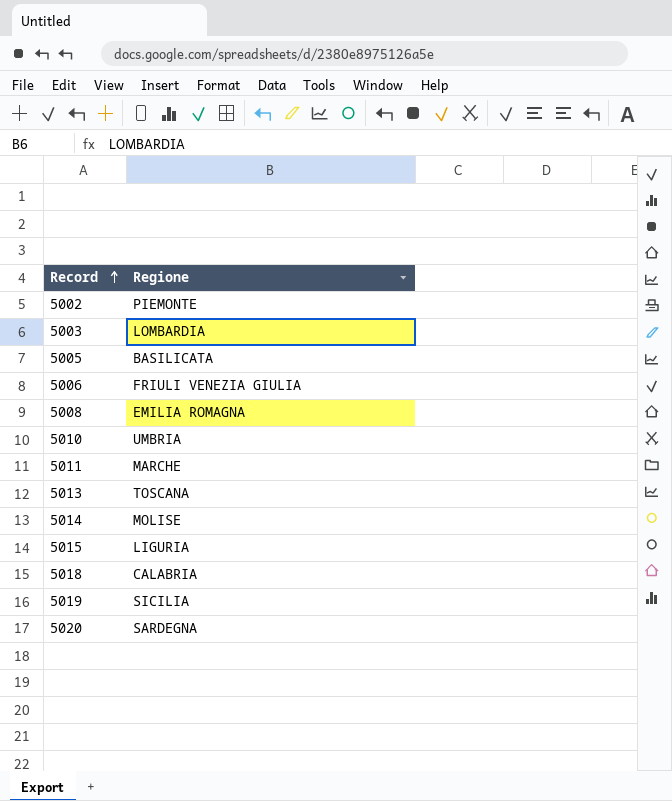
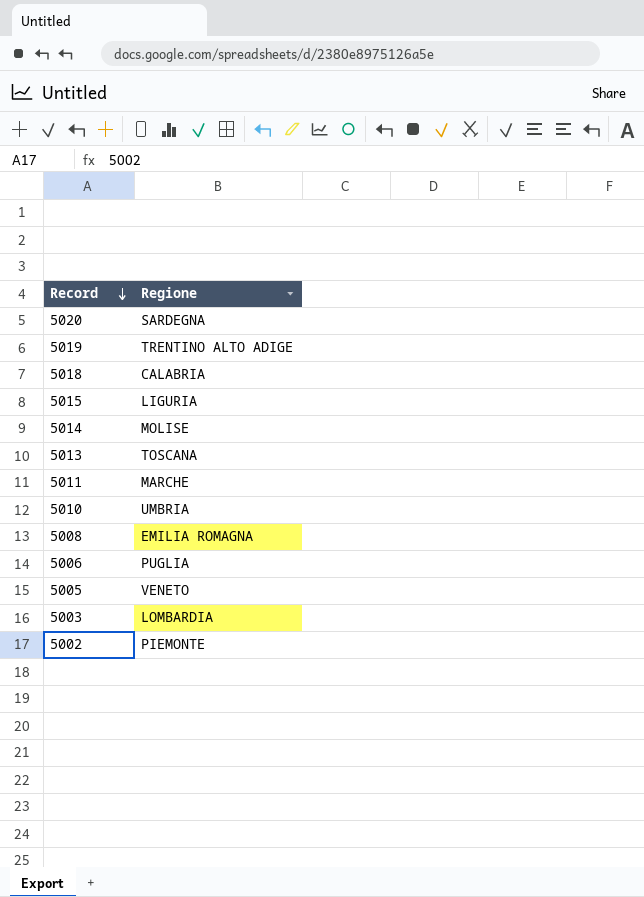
row order: Record ascending -> Record descending
5019 | Regione: SICILIA -> TRENTINO ALTO ADIGE
5006 | Regione: FRIULI VENEZIA GIULIA -> PUGLIA
5005 | Regione: BASILICATA -> VENETO

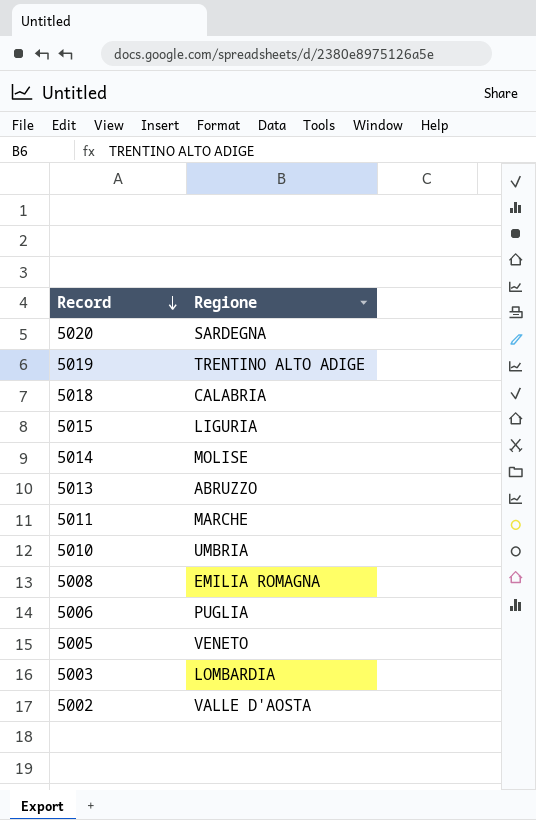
5013 | Regione: TOSCANA -> ABRUZZO
5002 | Regione: PIEMONTE -> VALLE D'AOSTA

